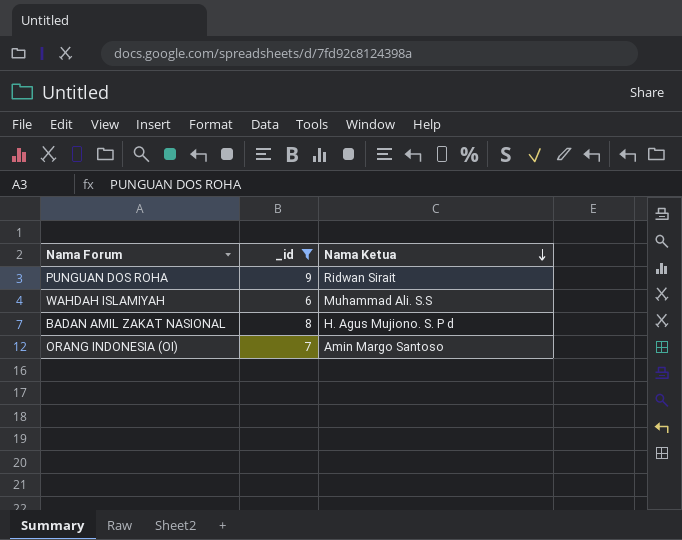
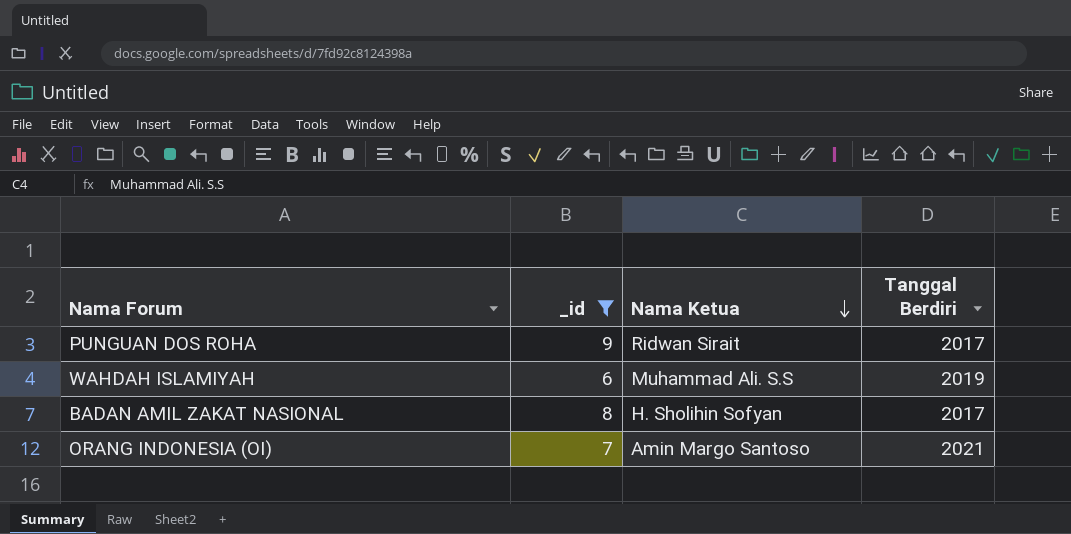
column Tanggal Berdiri | position: none -> 4
BADAN AMIL ZAKAT NASIONAL | Nama Ketua: H. Agus Mujiono. S. P d -> H. Sholihin Sofyan

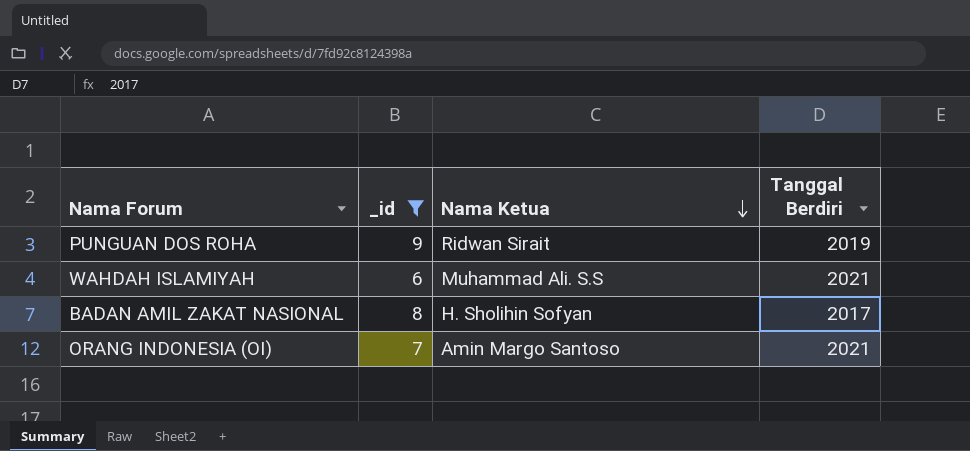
PUNGUAN DOS ROHA | Tanggal Berdiri: 2017 -> 2019
WAHDAH ISLAMIYAH | Tanggal Berdiri: 2019 -> 2021

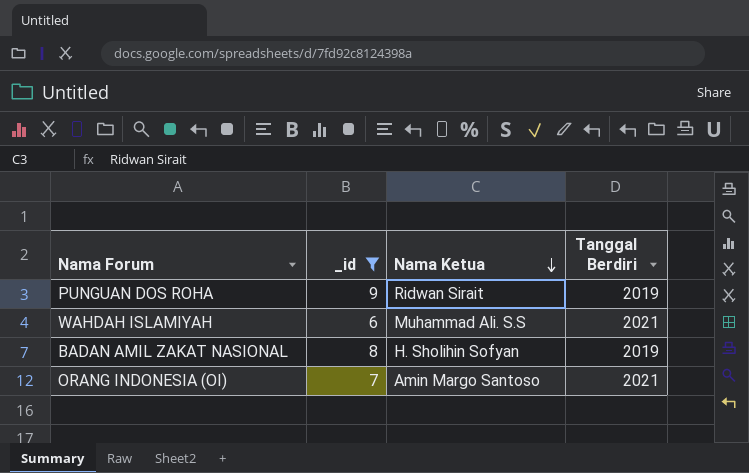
BADAN AMIL ZAKAT NASIONAL | Tanggal Berdiri: 2017 -> 2019

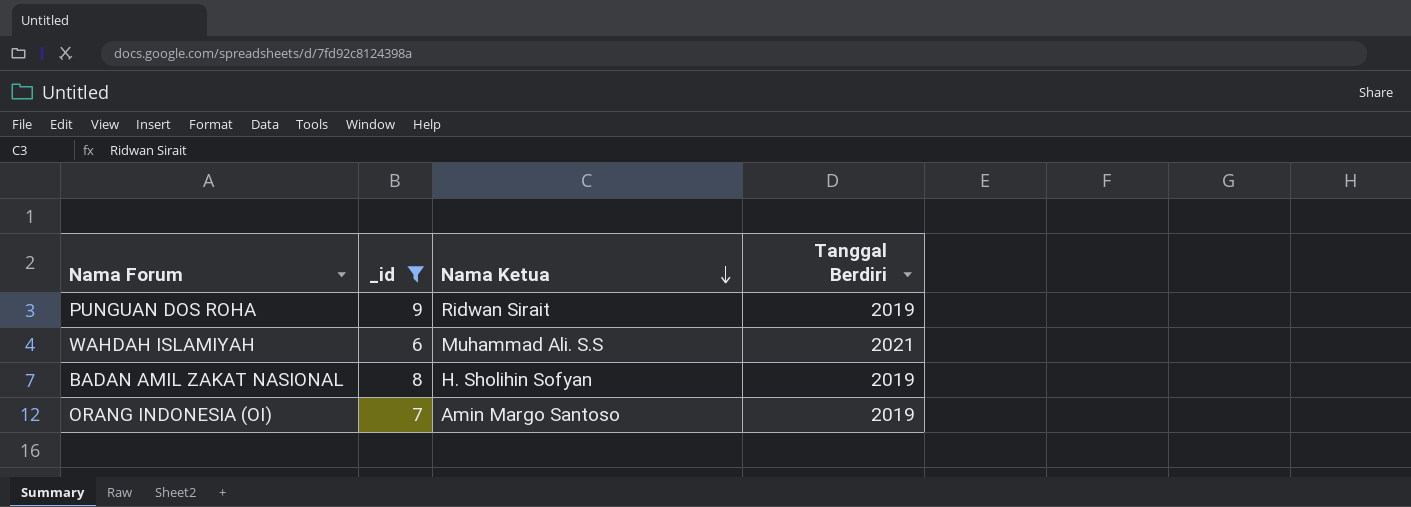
ORANG INDONESIA (OI) | Tanggal Berdiri: 2021 -> 2019

